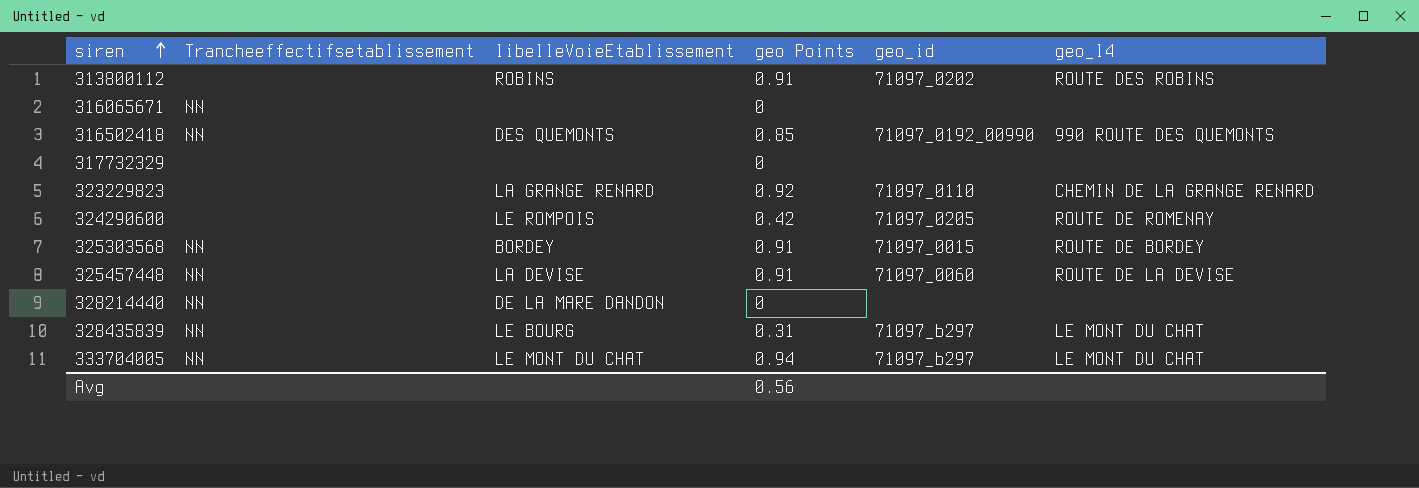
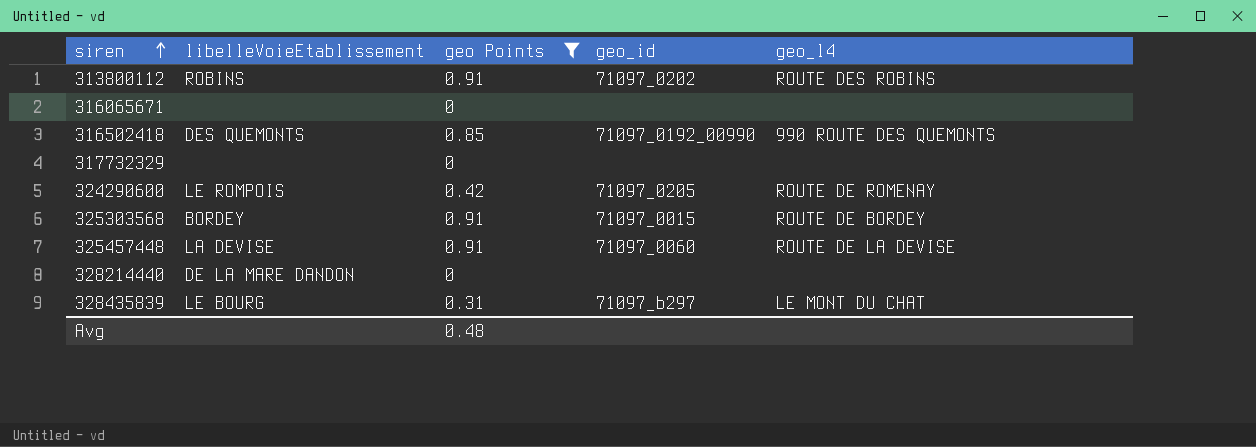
filter: none -> geo Points <= 0.91
column Trancheeffectifsetablissement | position: 2 -> none
Avg | geo Points: 0.56 -> 0.48

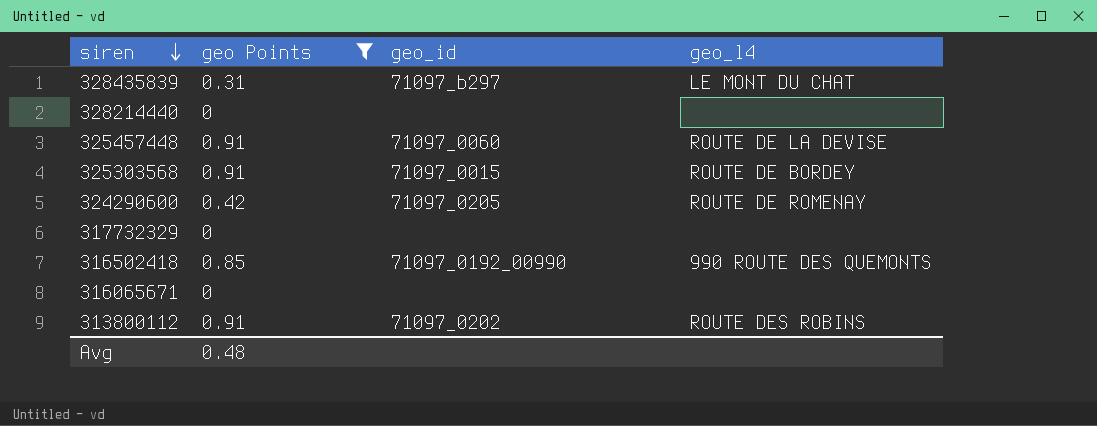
row order: siren ascending -> siren descending
column libelleVoieEtablissement | position: 2 -> none

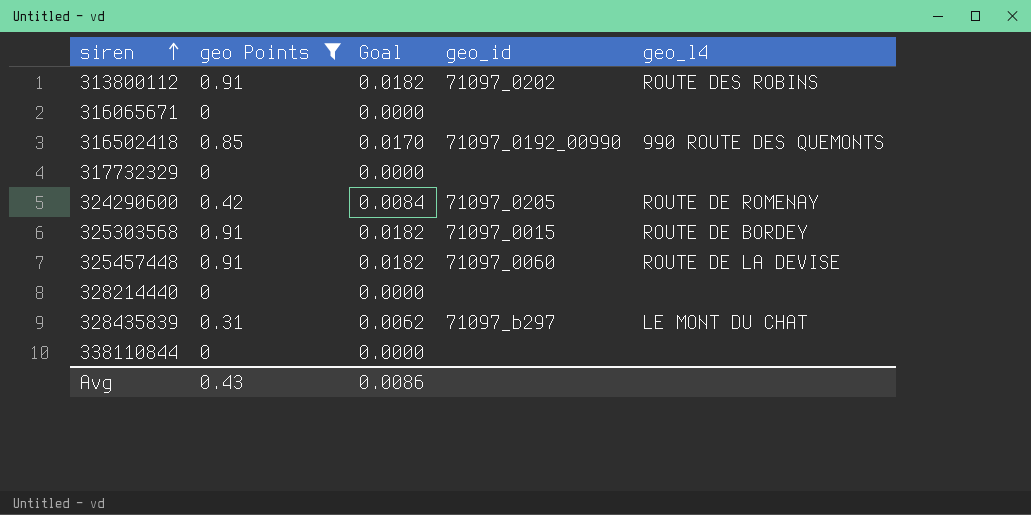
row order: siren descending -> siren ascending
column Goal | formula: none -> [geo Points] * 0.02
row 338110844: none -> 0 | 0.0000 | none | none
Avg | geo Points: 0.48 -> 0.43

